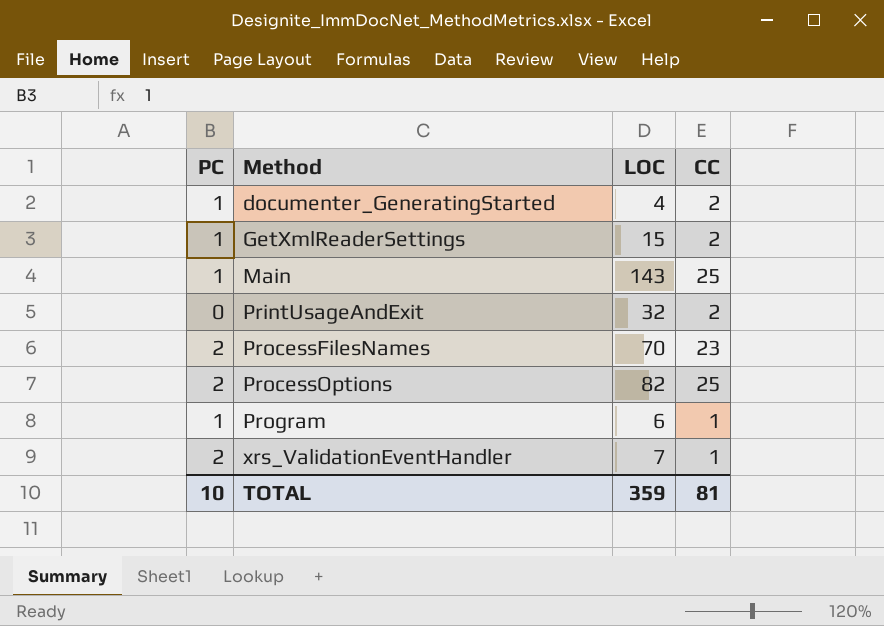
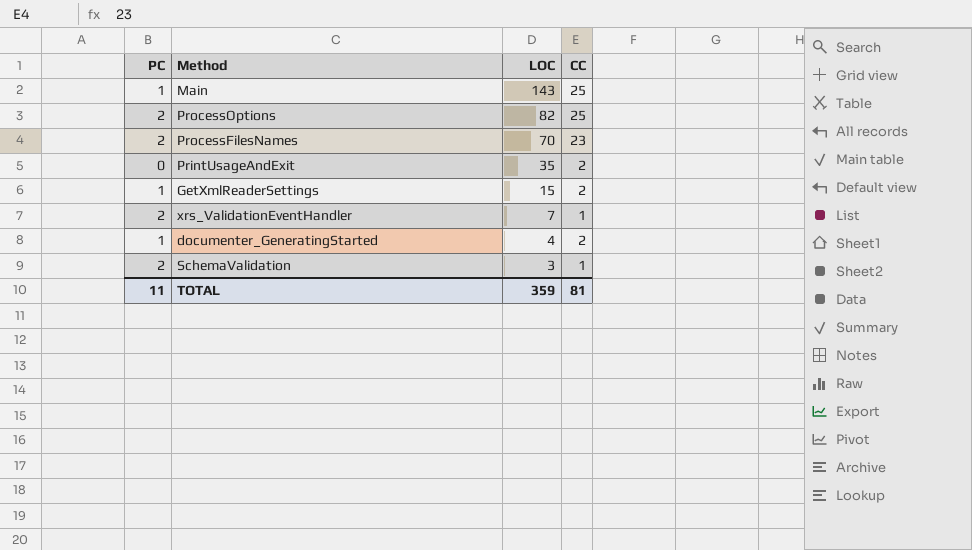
row order: Method ascending -> LOC descending
row Program: 1 | 6 | 1 -> none
PrintUsageAndExit | LOC: 32 -> 35
row SchemaValidation: none -> 2 | 3 | 1
TOTAL | PC: 10 -> 11

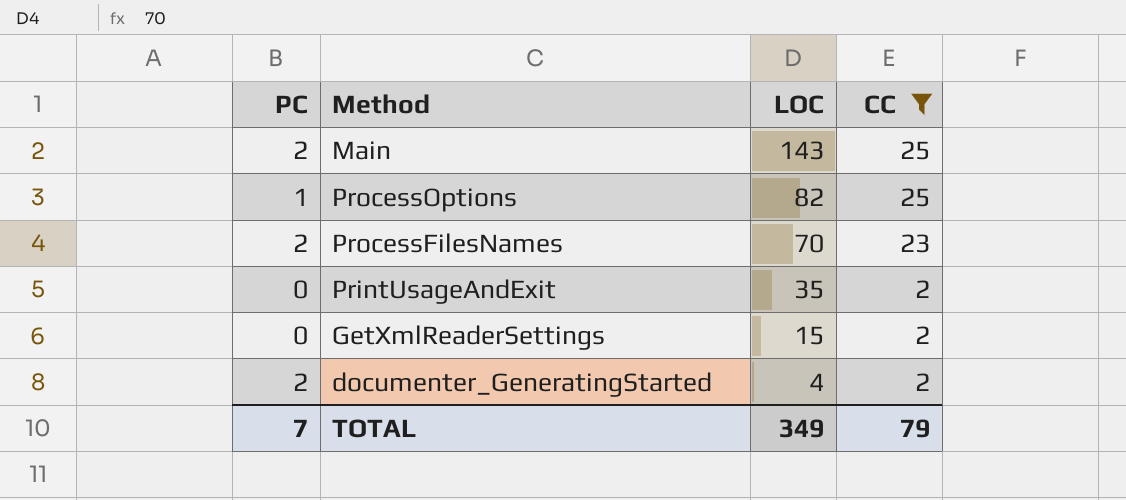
filter: none -> CC != 1
Main | PC: 1 -> 2
ProcessOptions | PC: 2 -> 1
GetXmlReaderSettings | PC: 1 -> 0
documenter_GeneratingStarted | PC: 1 -> 2
TOTAL | PC: 11 -> 7
TOTAL | LOC: 359 -> 349
TOTAL | CC: 81 -> 79

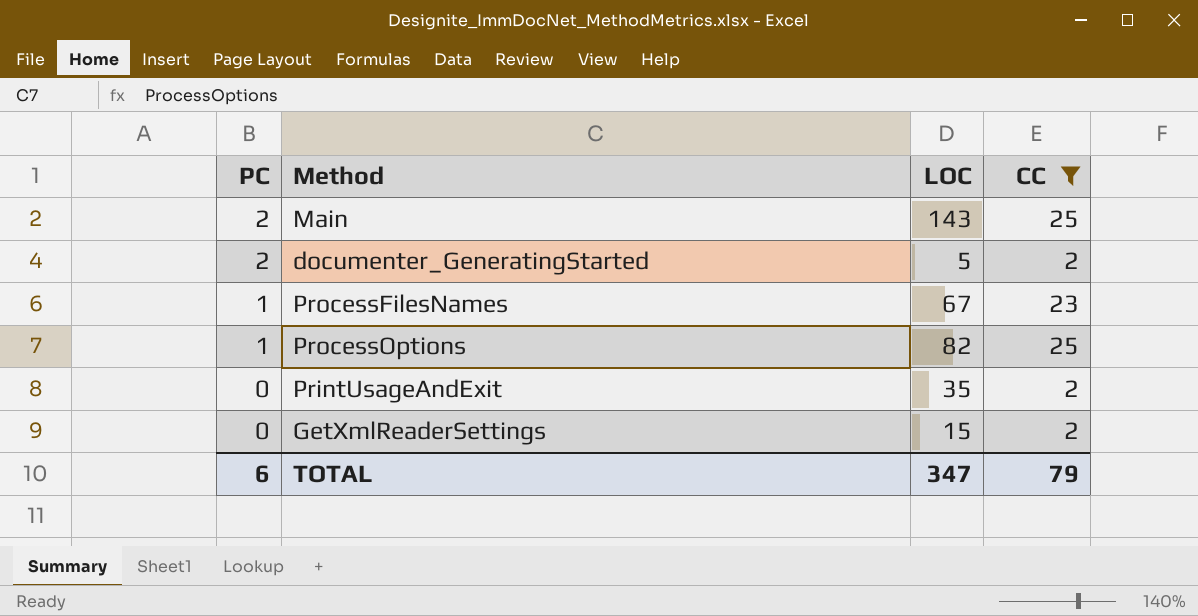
row order: LOC descending -> PC descending
documenter_GeneratingStarted | LOC: 4 -> 5
ProcessFilesNames | PC: 2 -> 1
ProcessFilesNames | LOC: 70 -> 67
TOTAL | PC: 7 -> 6
TOTAL | LOC: 349 -> 347

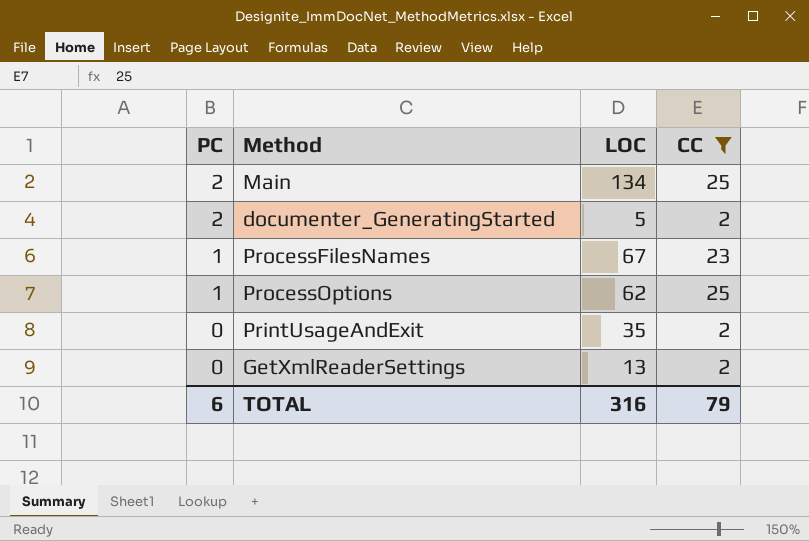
Main | LOC: 143 -> 134
ProcessOptions | LOC: 82 -> 62
GetXmlReaderSettings | LOC: 15 -> 13
TOTAL | LOC: 347 -> 316

